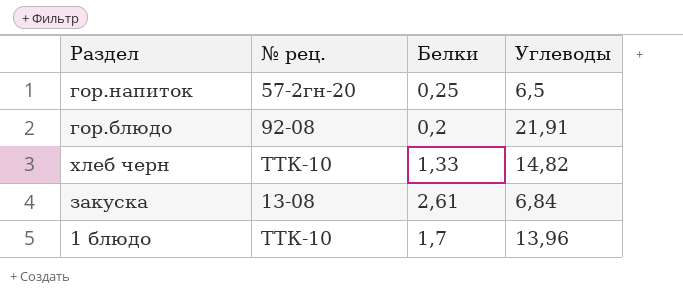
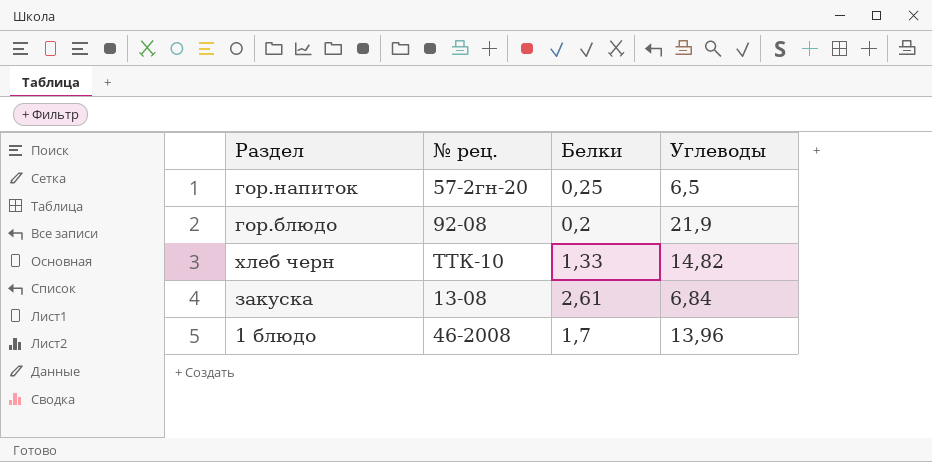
гор.блюдо | Углеводы: 21,91 -> 21,9
1 блюдо | № рец.: ТТК-10 -> 46-2008

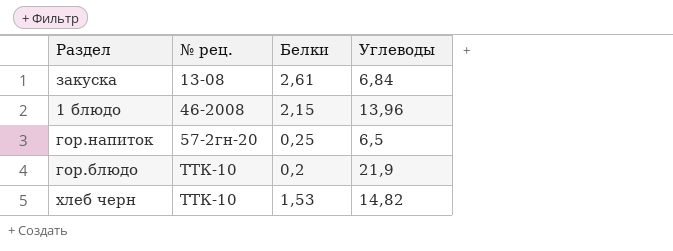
row order: none -> № рец. ascending
1 блюдо | Белки: 1,7 -> 2,15
гор.блюдо | № рец.: 92-08 -> ТТК-10
хлеб черн | Белки: 1,33 -> 1,53

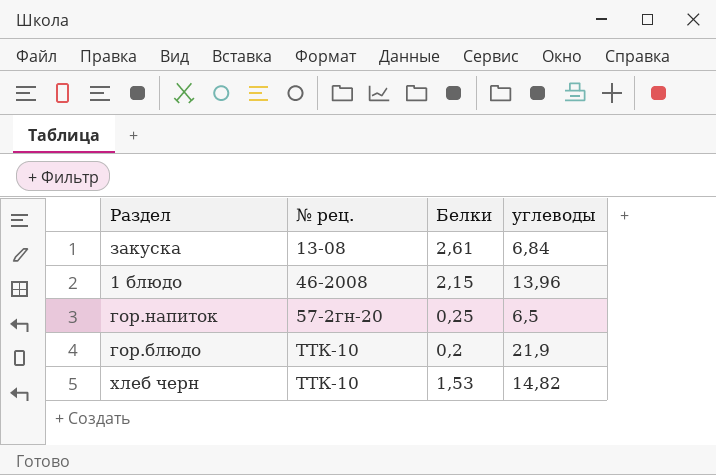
column name: Углеводы -> углеводы

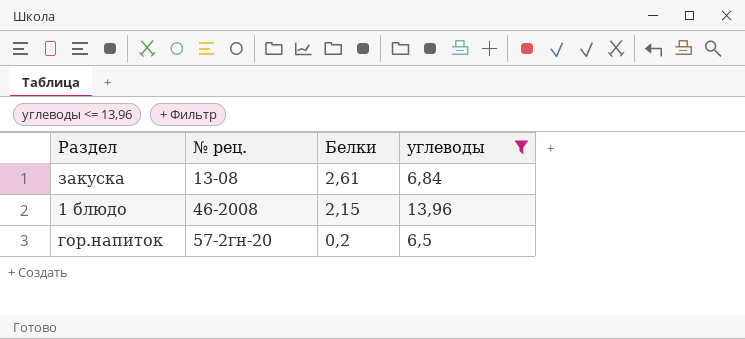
filter: none -> углеводы <= 13,96
гор.напиток | Белки: 0,25 -> 0,2

